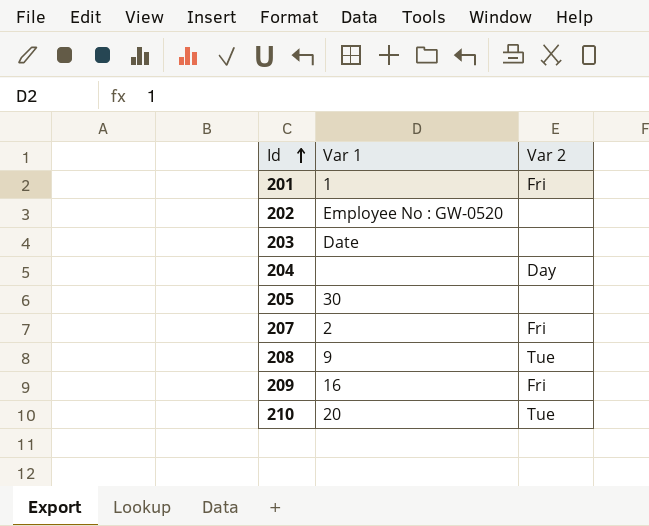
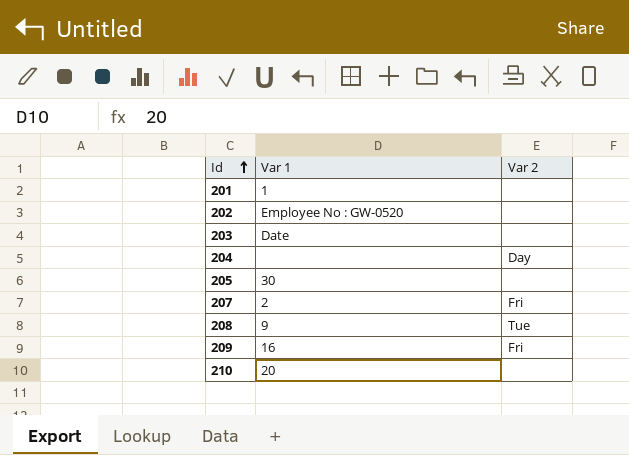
201 | Var 2: Fri -> none
210 | Var 2: Tue -> none

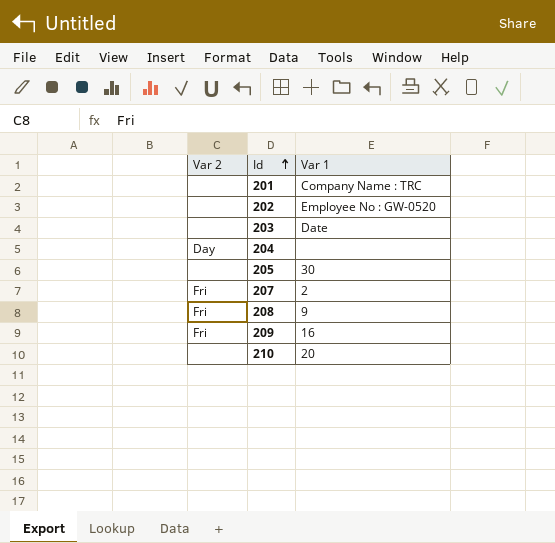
column Var 2 | position: 3 -> 1
201 | Var 1: 1 -> Company Name : TRC
208 | Var 2: Tue -> Fri

